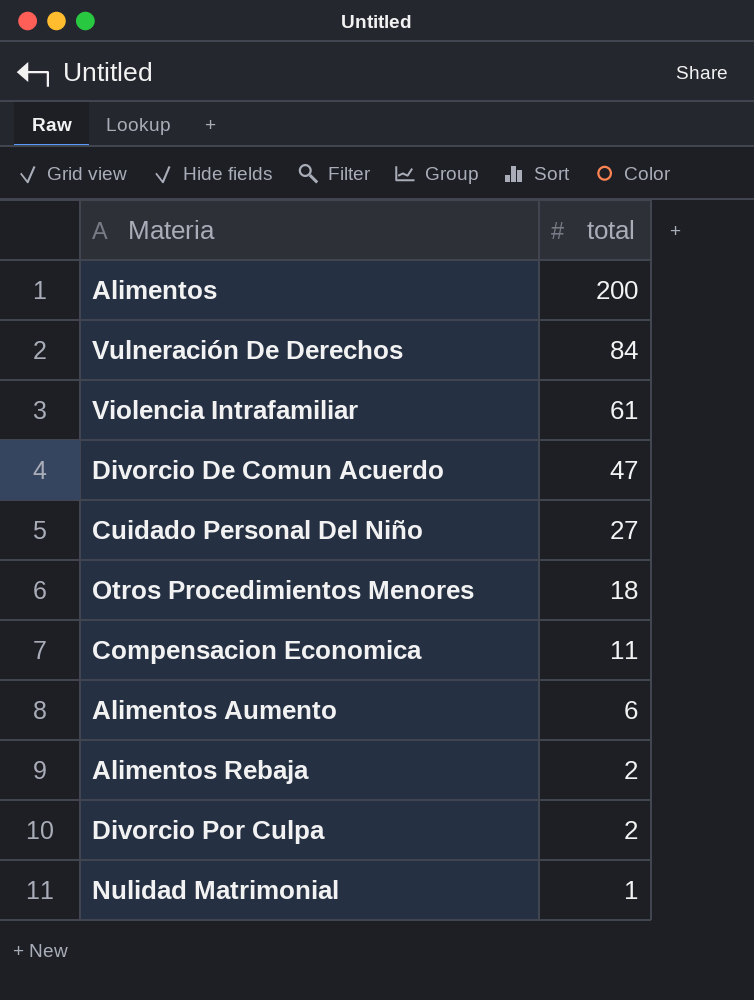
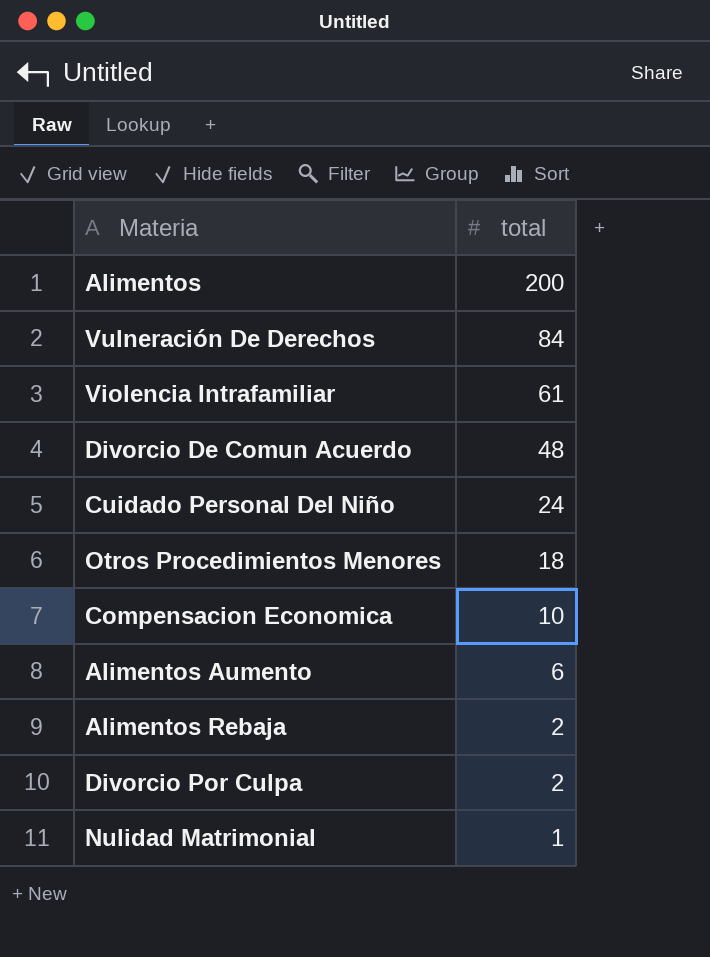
Divorcio De Comun Acuerdo | total: 47 -> 48
Cuidado Personal Del Niño | total: 27 -> 24
Compensacion Economica | total: 11 -> 10

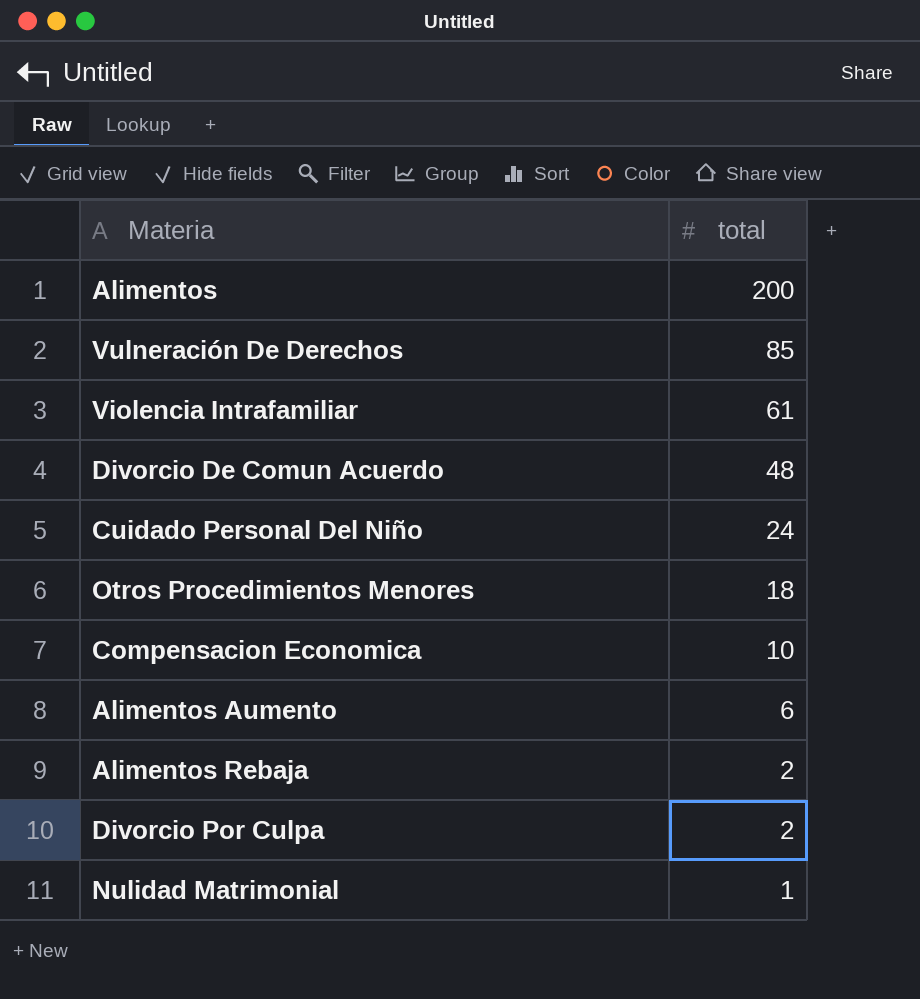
Vulneración De Derechos | total: 84 -> 85

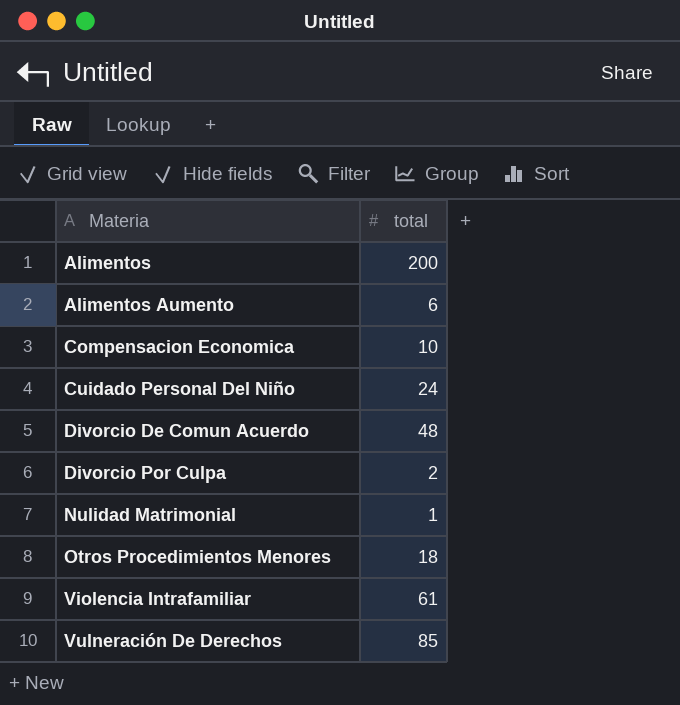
row order: total descending -> Materia ascending
row Alimentos Rebaja: 2 -> none

